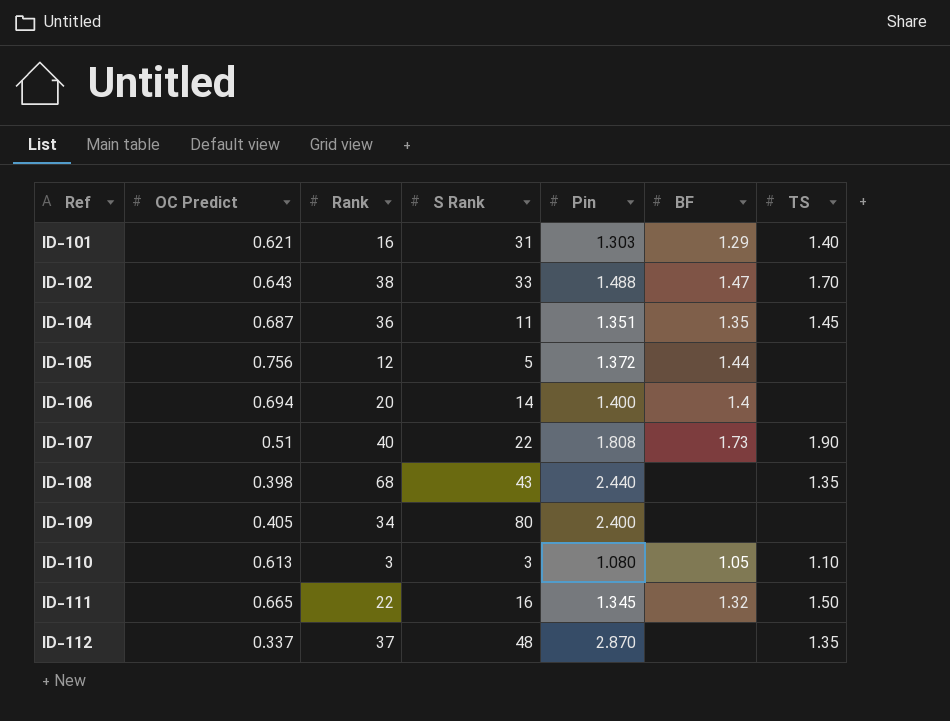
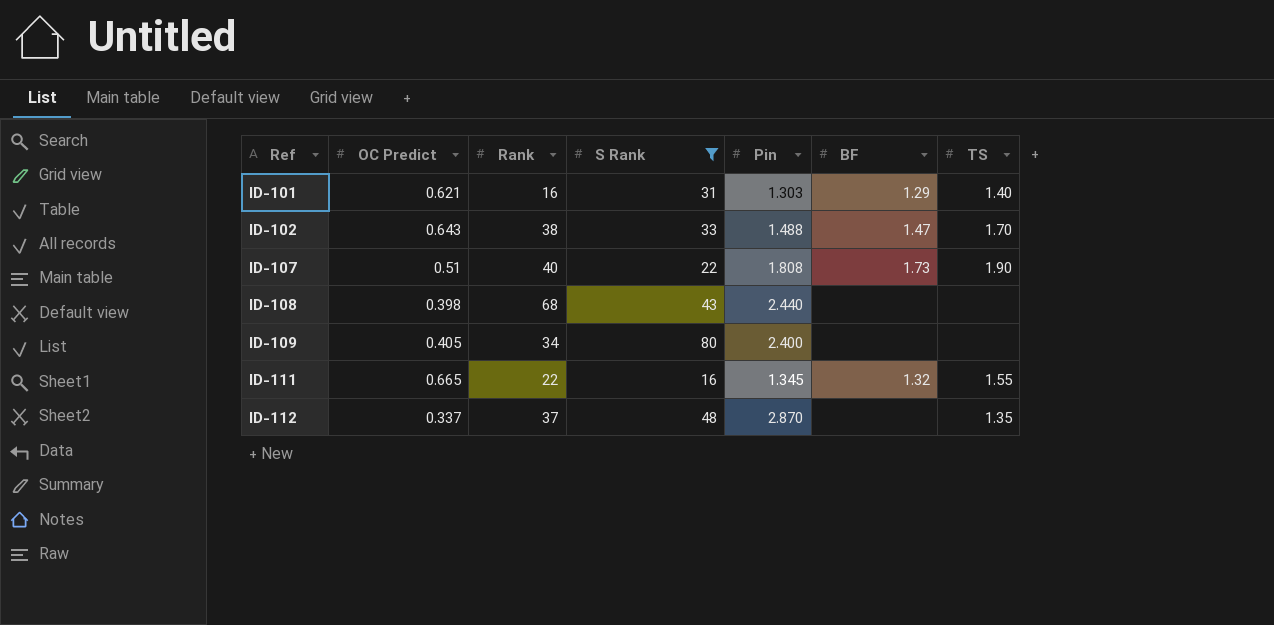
filter: none -> S Rank >= 16
ID-108 | TS: 1.35 -> none
ID-111 | TS: 1.50 -> 1.55

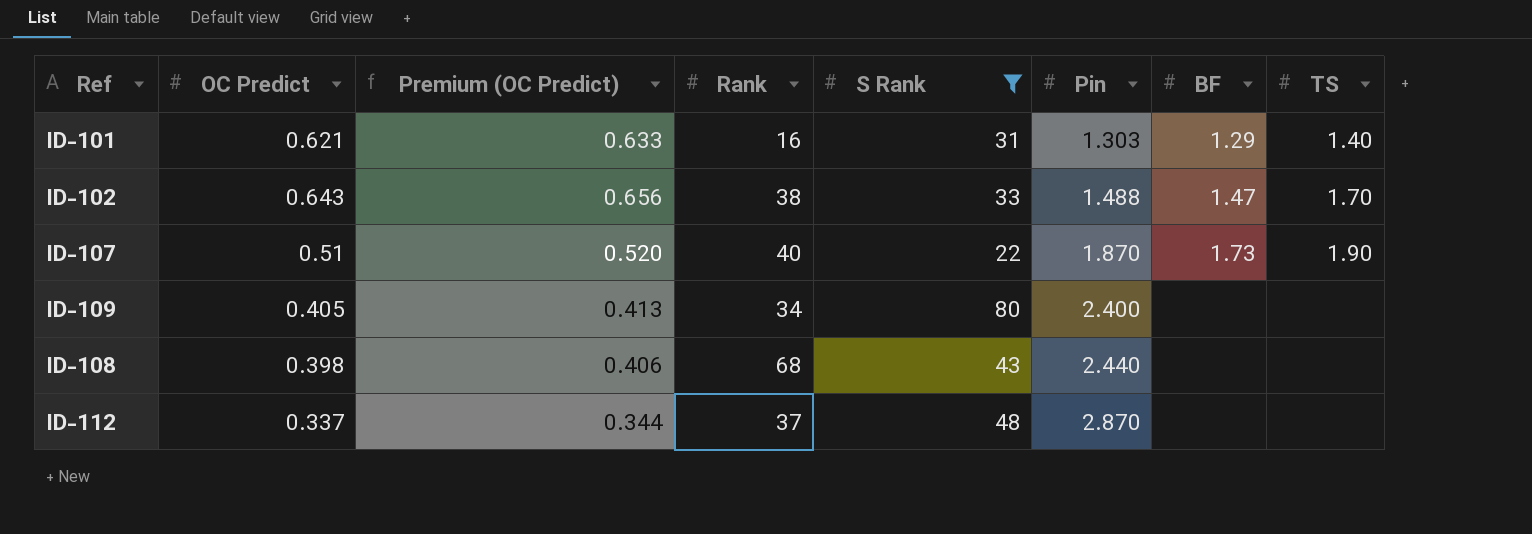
row order: Ref ascending -> Pin ascending
column Premium (OC Predict) | formula: none -> [OC Predict] * 1.02
row ID-111: 0.665 | 22 | 16 | 1.345 | 1.32 | 1.55 -> none
ID-107 | Pin: 1.808 -> 1.870
ID-112 | TS: 1.35 -> none

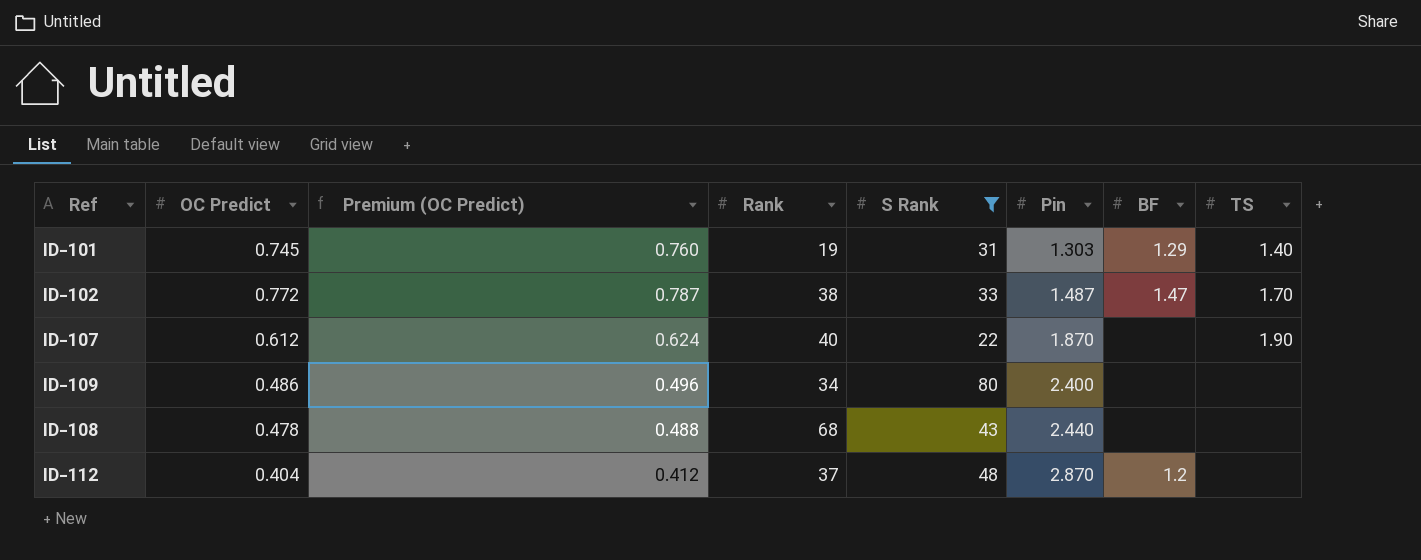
ID-101 | OC Predict: 0.621 -> 0.745
ID-101 | Premium (OC Predict): 0.633 -> 0.760
ID-101 | Rank: 16 -> 19
ID-102 | OC Predict: 0.643 -> 0.772
ID-102 | Premium (OC Predict): 0.656 -> 0.787
ID-102 | Pin: 1.488 -> 1.487
ID-107 | OC Predict: 0.51 -> 0.612
ID-107 | Premium (OC Predict): 0.520 -> 0.624
ID-107 | BF: 1.73 -> none
ID-109 | OC Predict: 0.405 -> 0.486
ID-109 | Premium (OC Predict): 0.413 -> 0.496
ID-108 | OC Predict: 0.398 -> 0.478
ID-108 | Premium (OC Predict): 0.406 -> 0.488
ID-112 | OC Predict: 0.337 -> 0.404
ID-112 | Premium (OC Predict): 0.344 -> 0.412
ID-112 | BF: none -> 1.2

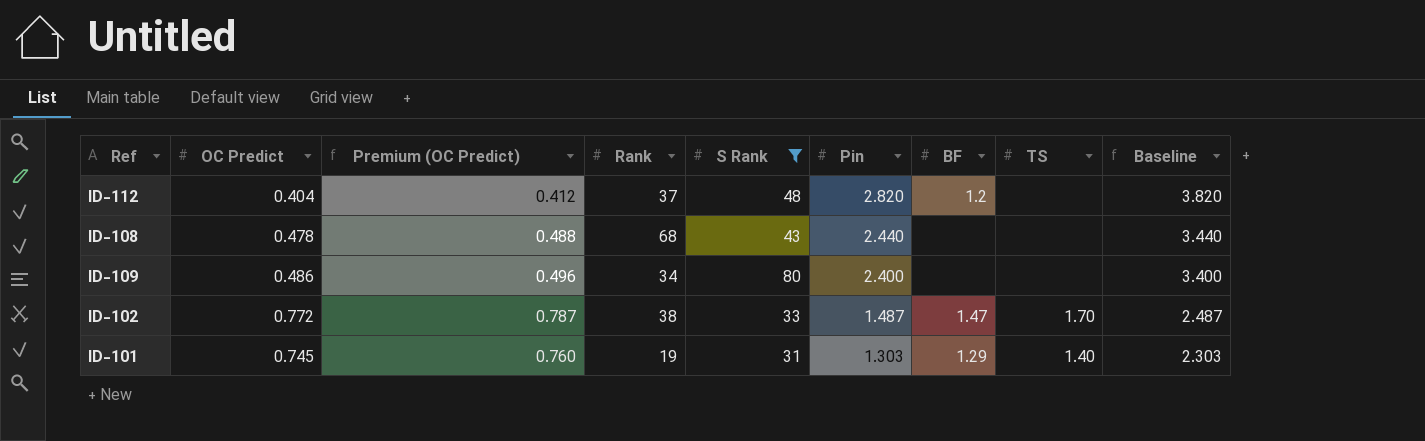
row order: Pin ascending -> Pin descending
column Baseline | formula: none -> [Pin] + 1
row ID-107: 0.612 | 0.624 | 40 | 22 | 1.870 | none | 1.90 -> none
ID-112 | Pin: 2.870 -> 2.820

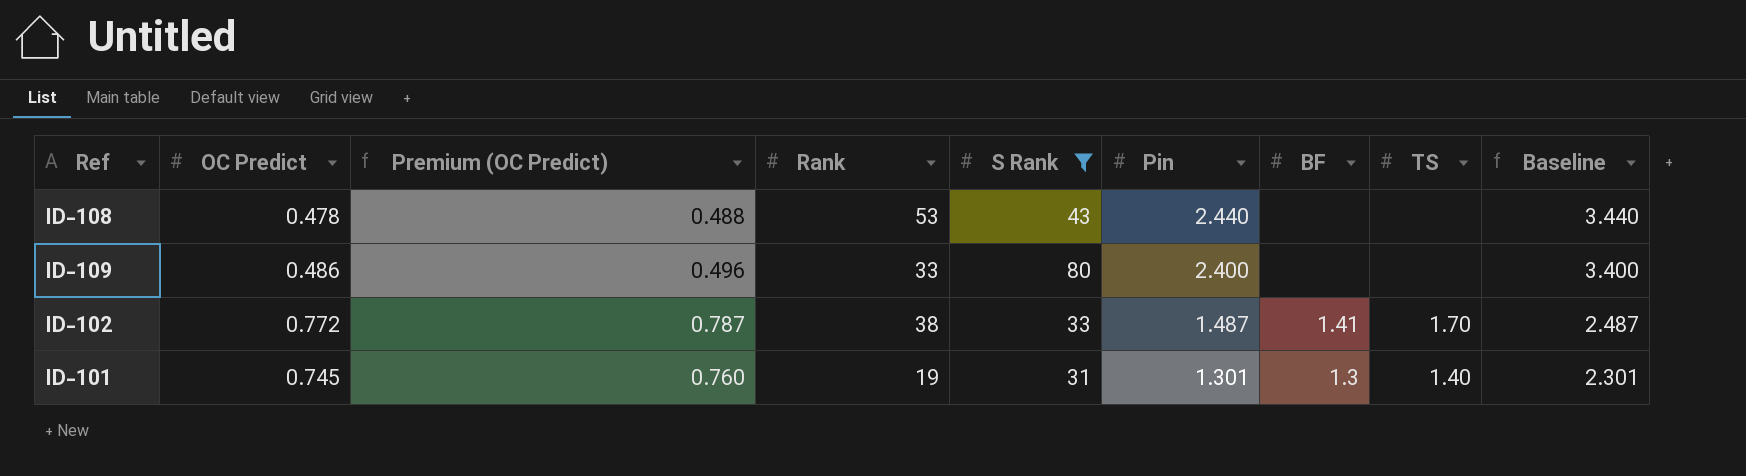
row ID-112: 0.404 | 0.412 | 37 | 48 | 2.820 | 1.2 | none | 3.820 -> none
ID-108 | Rank: 68 -> 53
ID-109 | Rank: 34 -> 33
ID-102 | BF: 1.47 -> 1.41
ID-101 | Pin: 1.303 -> 1.301
ID-101 | BF: 1.29 -> 1.3
ID-101 | Baseline: 2.303 -> 2.301

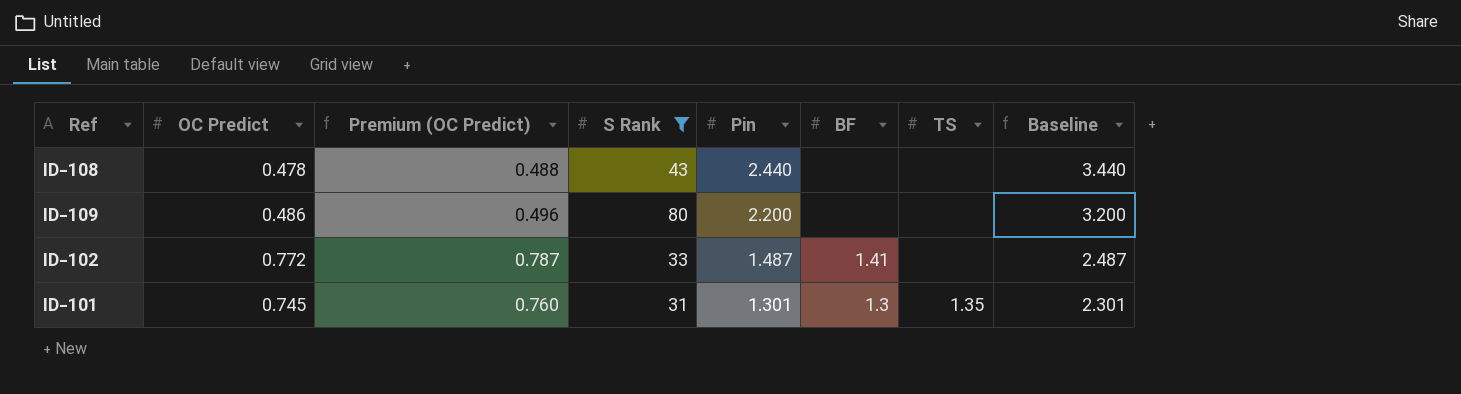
column Rank | position: 4 -> none
ID-109 | Pin: 2.400 -> 2.200
ID-109 | Baseline: 3.400 -> 3.200
ID-102 | TS: 1.70 -> none
ID-101 | TS: 1.40 -> 1.35

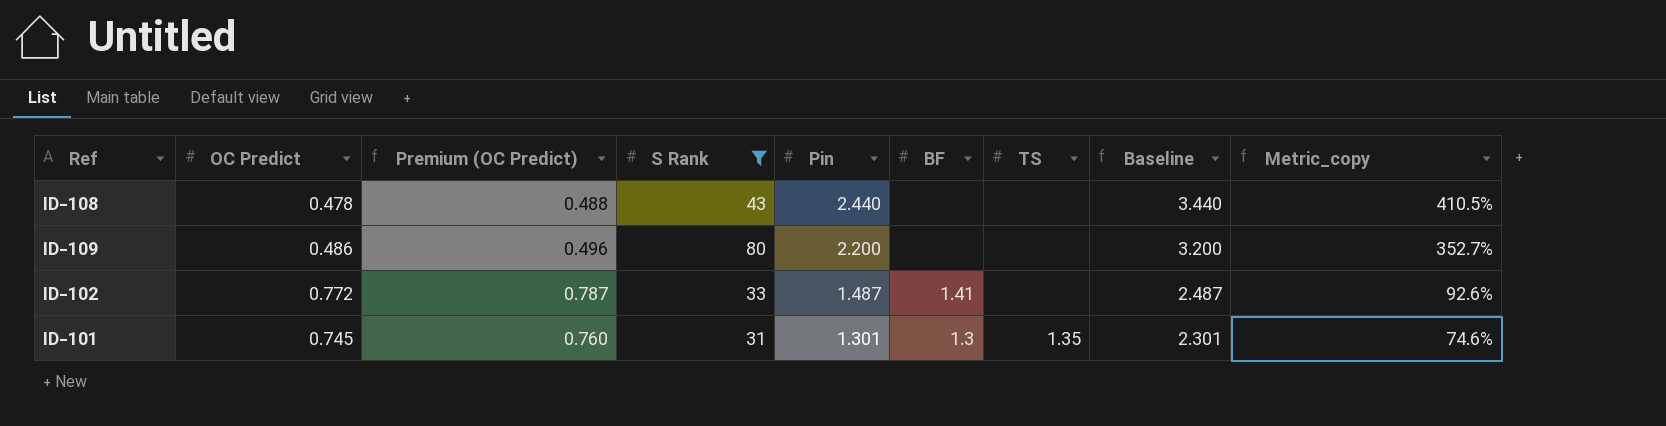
column Metric_copy | formula: none -> ([Pin] - [OC Predict]) / [OC Predict]

